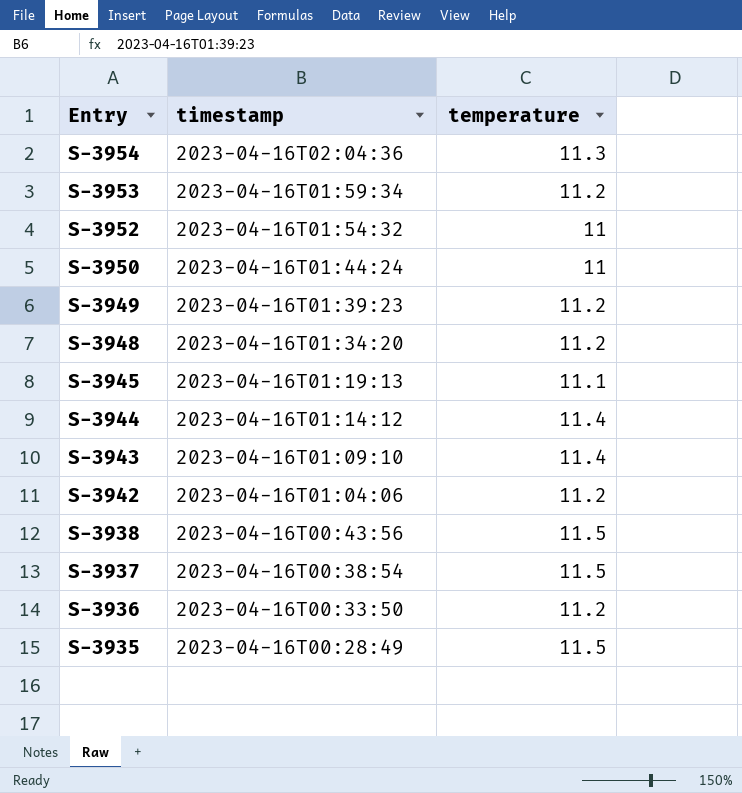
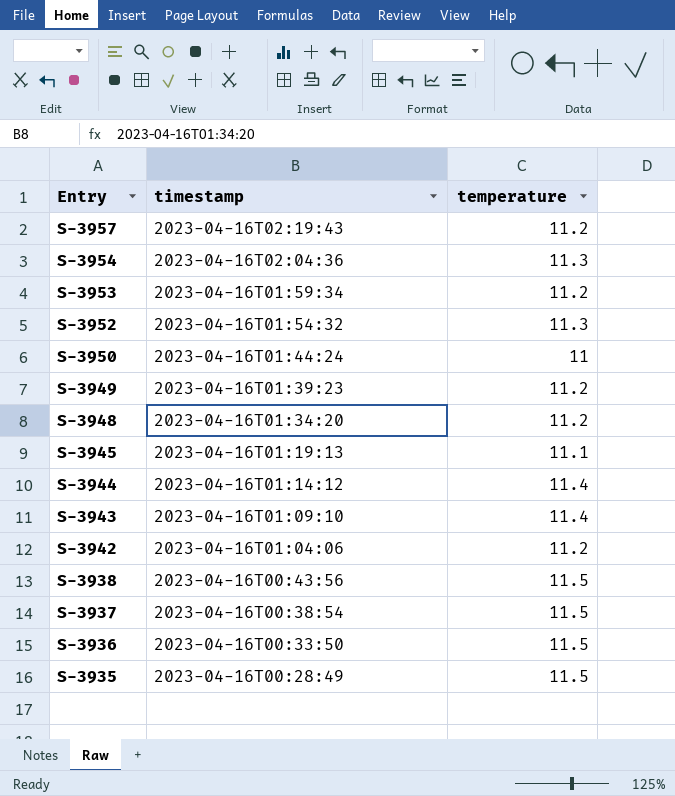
row S-3957: none -> 2023-04-16T02:19:43 | 11.2
S-3952 | temperature: 11 -> 11.3
S-3936 | temperature: 11.2 -> 11.5

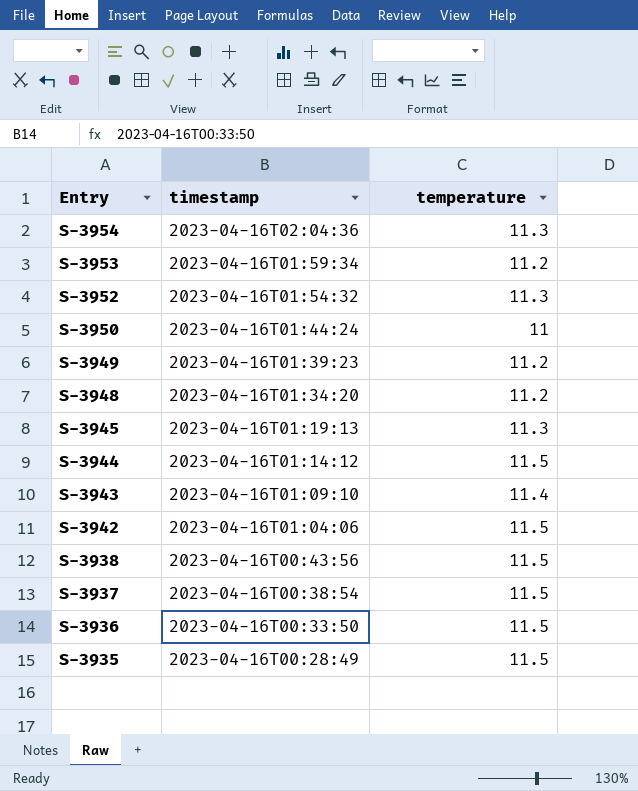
row S-3957: 2023-04-16T02:19:43 | 11.2 -> none
S-3945 | temperature: 11.1 -> 11.3
S-3944 | temperature: 11.4 -> 11.5
S-3942 | temperature: 11.2 -> 11.5

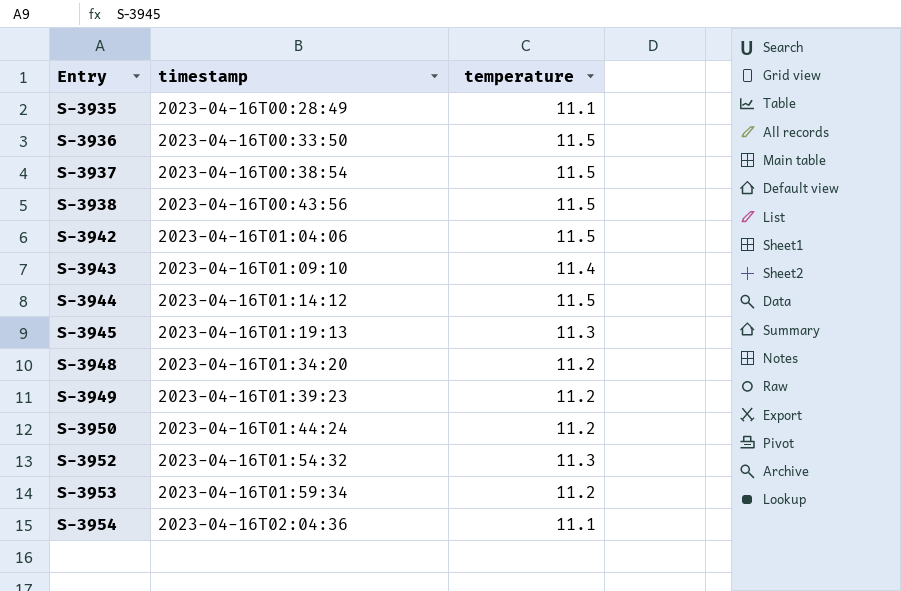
row order: Entry descending -> Entry ascending
S-3935 | temperature: 11.5 -> 11.1
S-3950 | temperature: 11 -> 11.2
S-3954 | temperature: 11.3 -> 11.1

